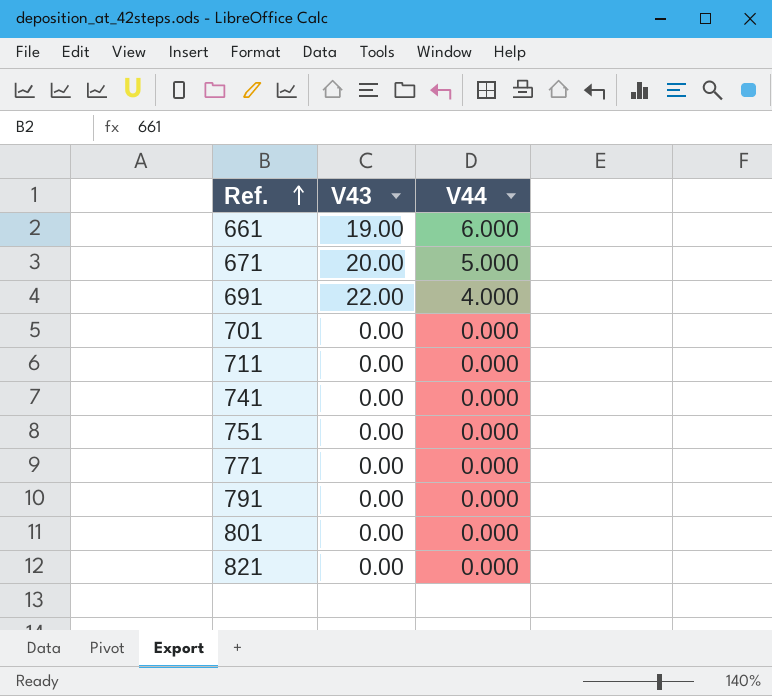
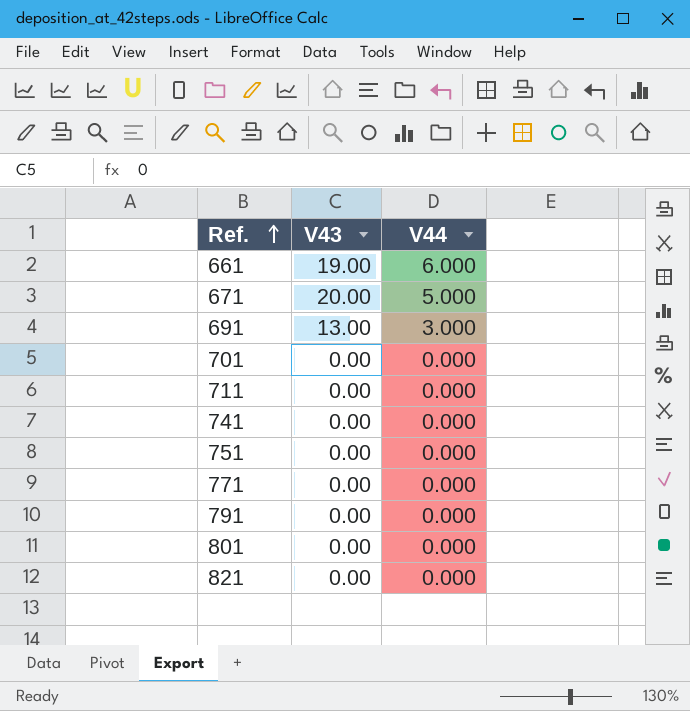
691 | V43: 22.00 -> 13.00
691 | V44: 4.000 -> 3.000

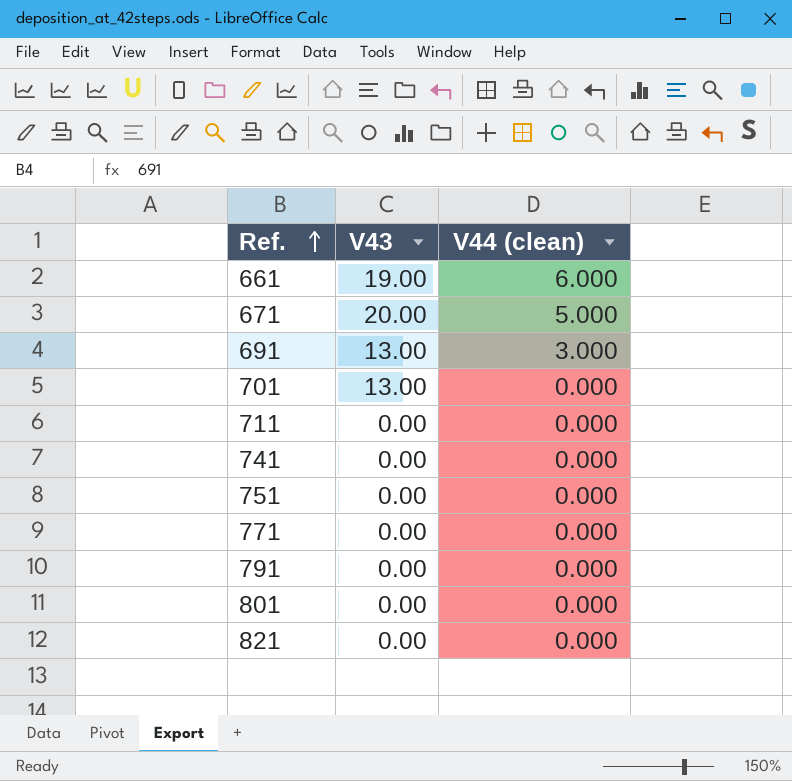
column name: V44 -> V44 (clean)
701 | V43: 0.00 -> 13.00

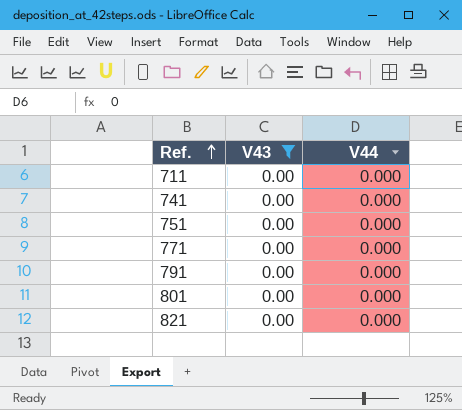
filter: none -> V43 = 0.00
column name: V44 (clean) -> V44

